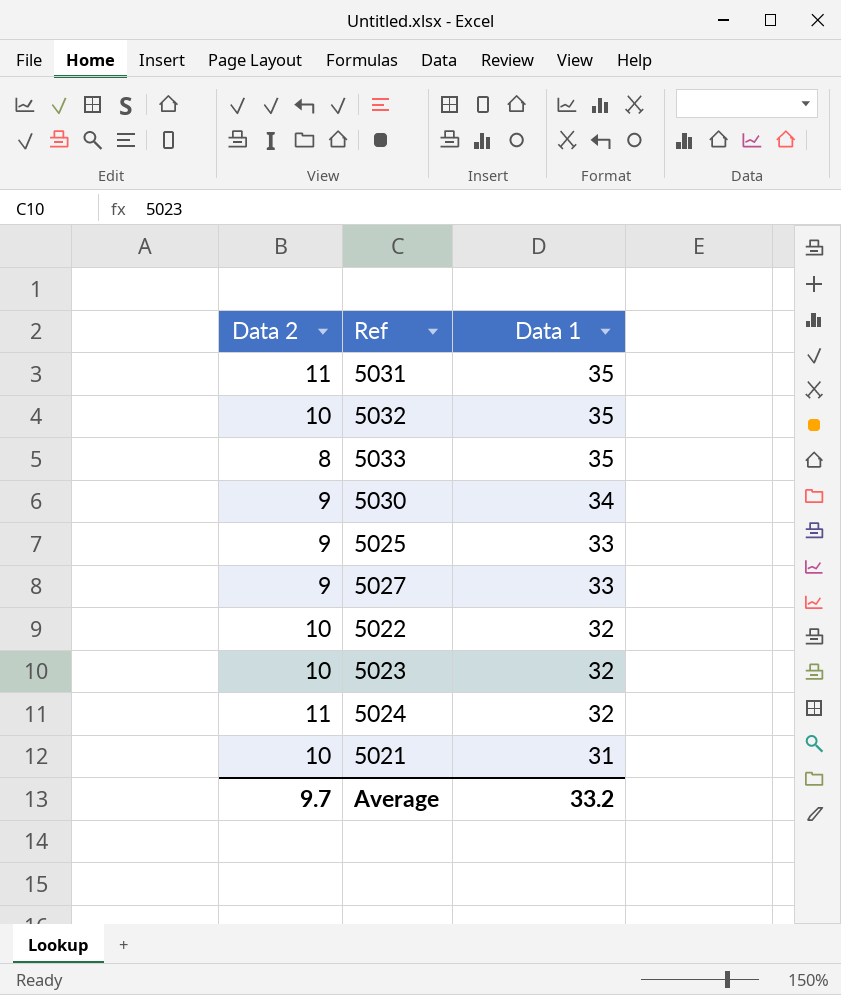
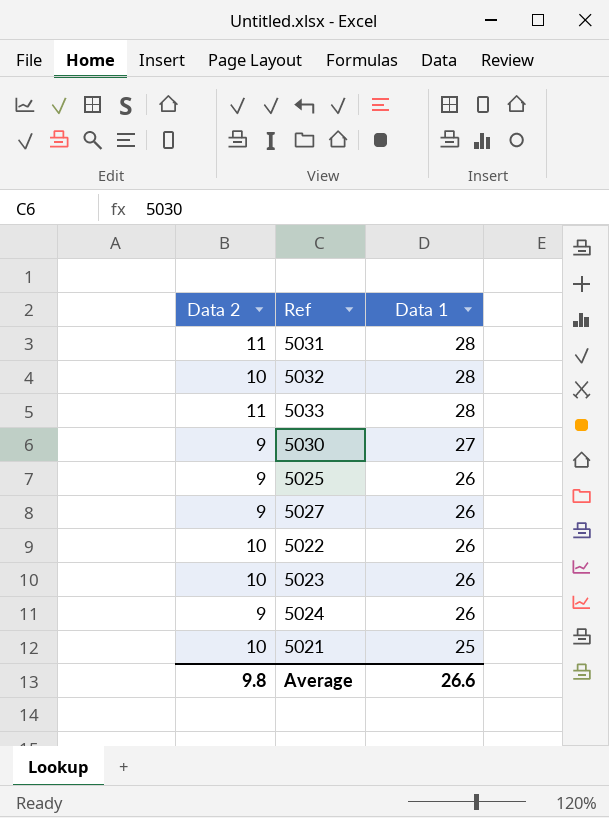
5031 | Data 1: 35 -> 28
5032 | Data 1: 35 -> 28
5033 | Data 2: 8 -> 11
5033 | Data 1: 35 -> 28
5030 | Data 1: 34 -> 27
5025 | Data 1: 33 -> 26
5027 | Data 1: 33 -> 26
5022 | Data 1: 32 -> 26
5023 | Data 1: 32 -> 26
5024 | Data 2: 11 -> 9
5024 | Data 1: 32 -> 26
5021 | Data 1: 31 -> 25
Average | Data 2: 9.7 -> 9.8
Average | Data 1: 33.2 -> 26.6

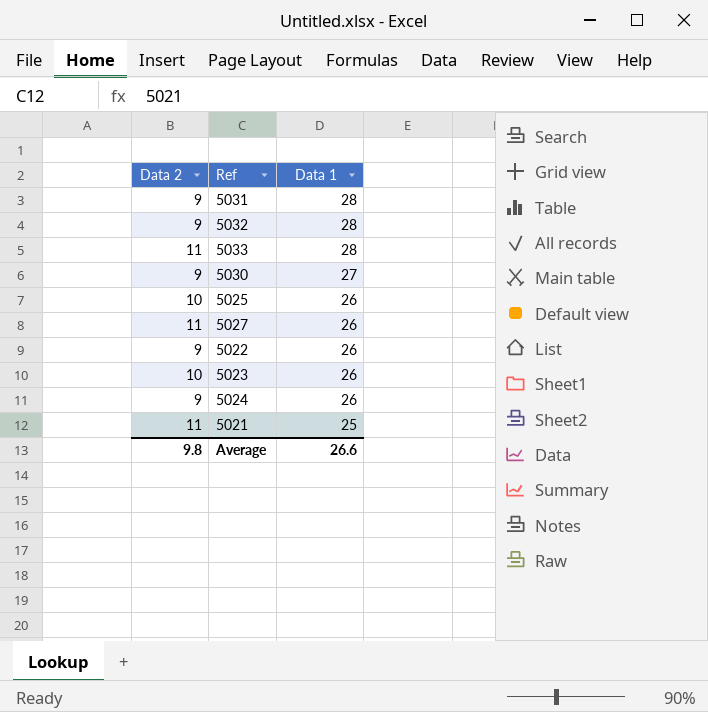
5031 | Data 2: 11 -> 9
5032 | Data 2: 10 -> 9
5025 | Data 2: 9 -> 10
5027 | Data 2: 9 -> 11
5022 | Data 2: 10 -> 9
5021 | Data 2: 10 -> 11

